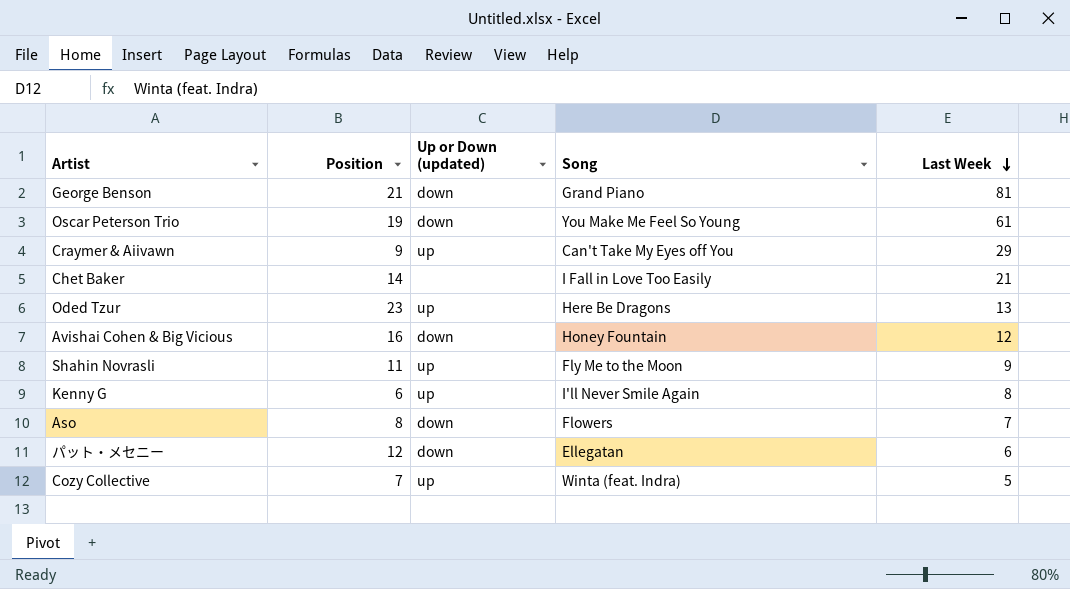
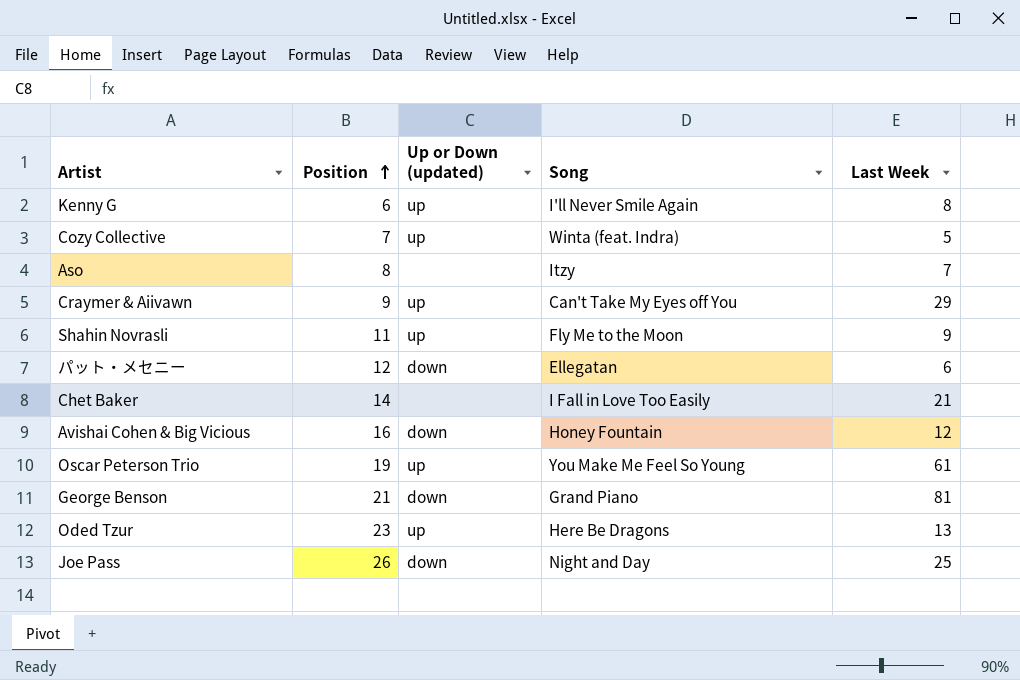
row order: Last Week descending -> Position ascending
Aso | Up or Down (updated): down -> none
Aso | Song: Flowers -> Itzy
Oscar Peterson Trio | Up or Down (updated): down -> up
row Joe Pass: none -> 26 | down | Night and Day | 25

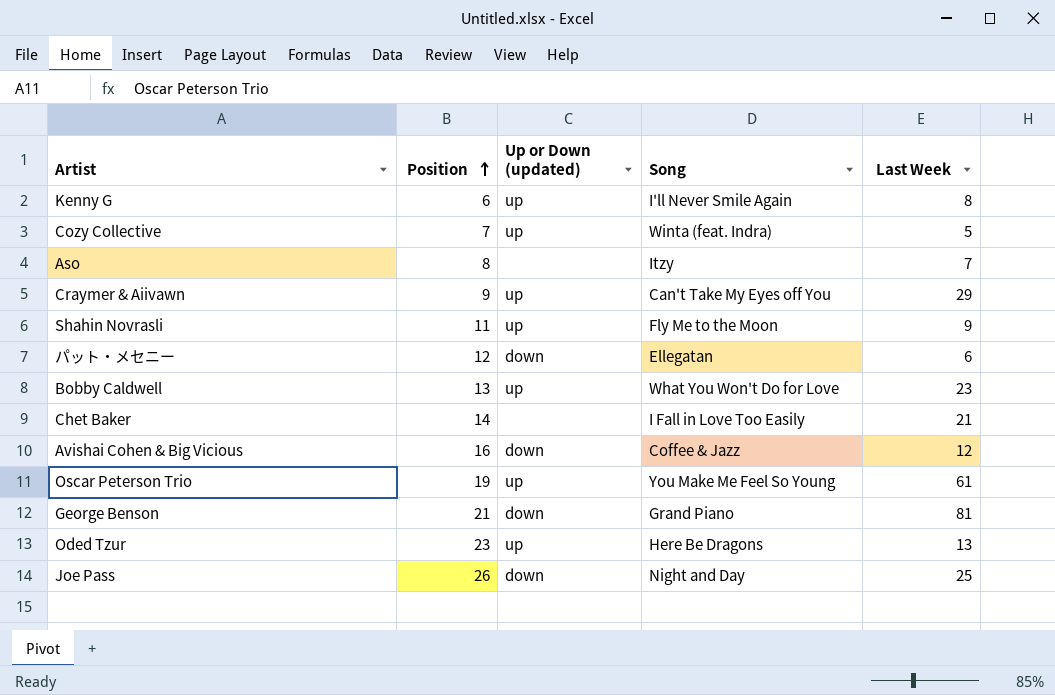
row Bobby Caldwell: none -> 13 | up | What You Won't Do for Love | 23
Avishai Cohen & Big Vicious | Song: Honey Fountain -> Coffee & Jazz

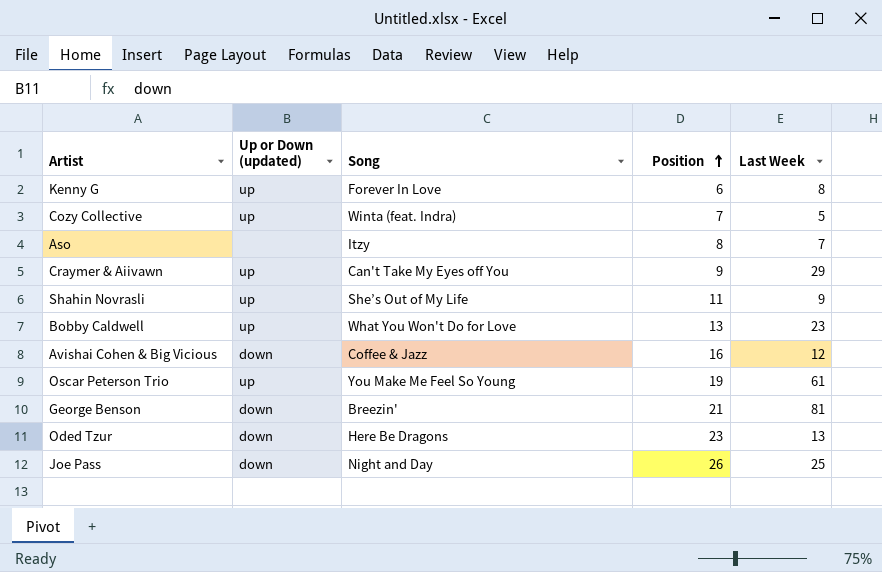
column Position | position: 2 -> 4
row パット・メセニー: 12 | down | Ellegatan | 6 -> none
row Chet Baker: 14 | none | I Fall in Love Too Easily | 21 -> none
Kenny G | Song: I'll Never Smile Again -> Forever In Love
Shahin Novrasli | Song: Fly Me to the Moon -> She’s Out of My Life
George Benson | Song: Grand Piano -> Breezin'
Oded Tzur | Up or Down (updated): up -> down

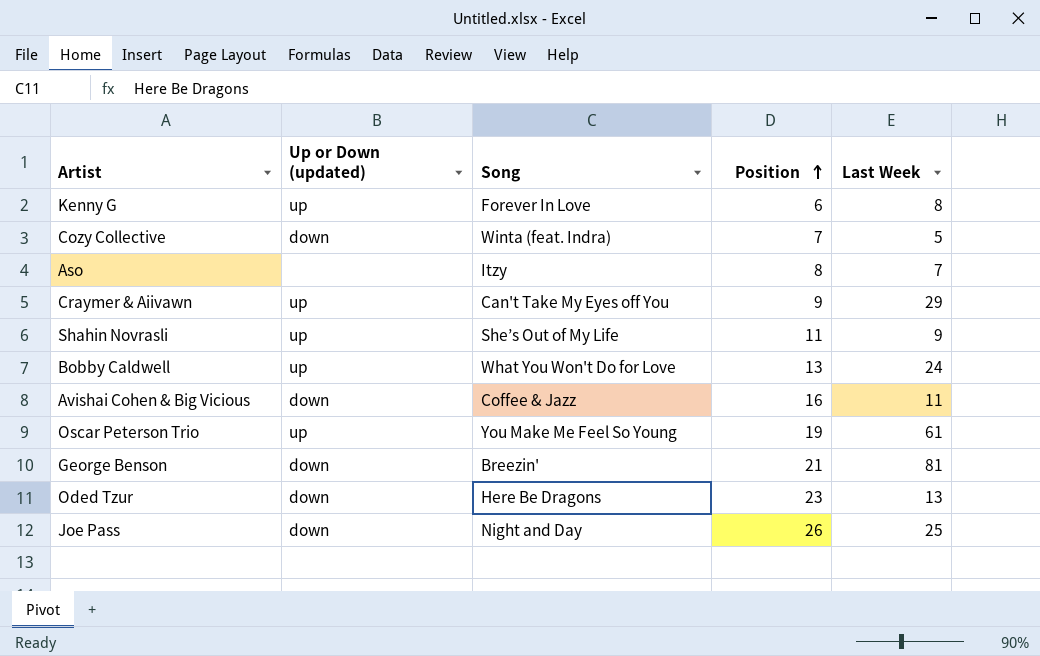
Cozy Collective | Up or Down (updated): up -> down
Bobby Caldwell | Last Week: 23 -> 24
Avishai Cohen & Big Vicious | Last Week: 12 -> 11

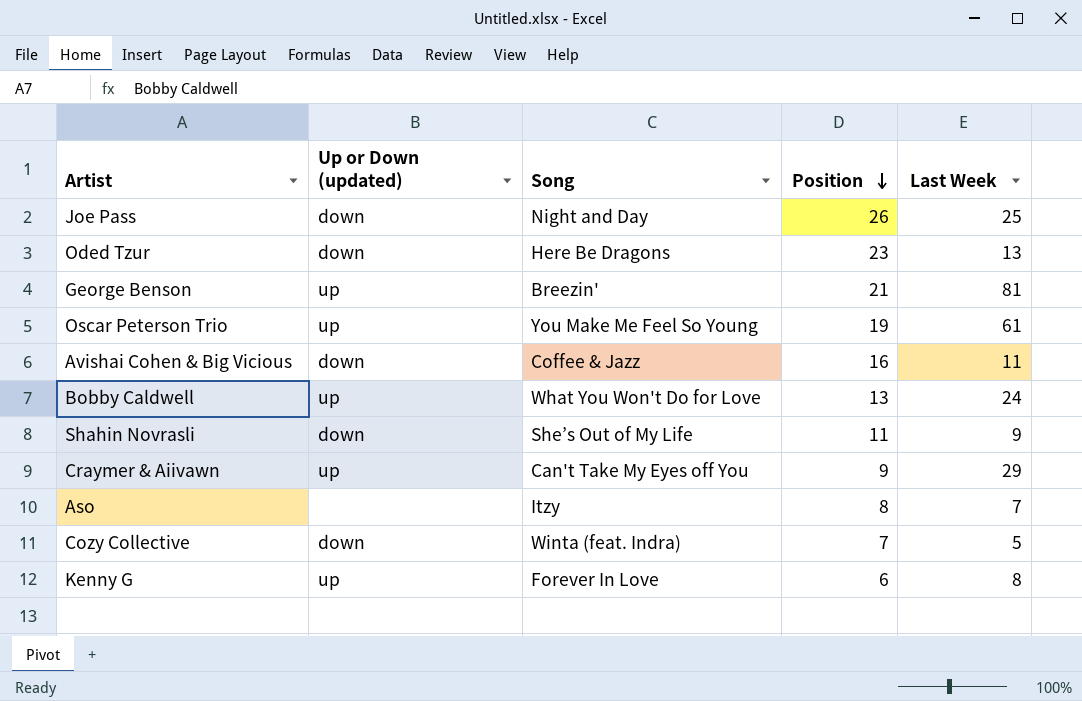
row order: Position ascending -> Position descending
George Benson | Up or Down (updated): down -> up
Shahin Novrasli | Up or Down (updated): up -> down

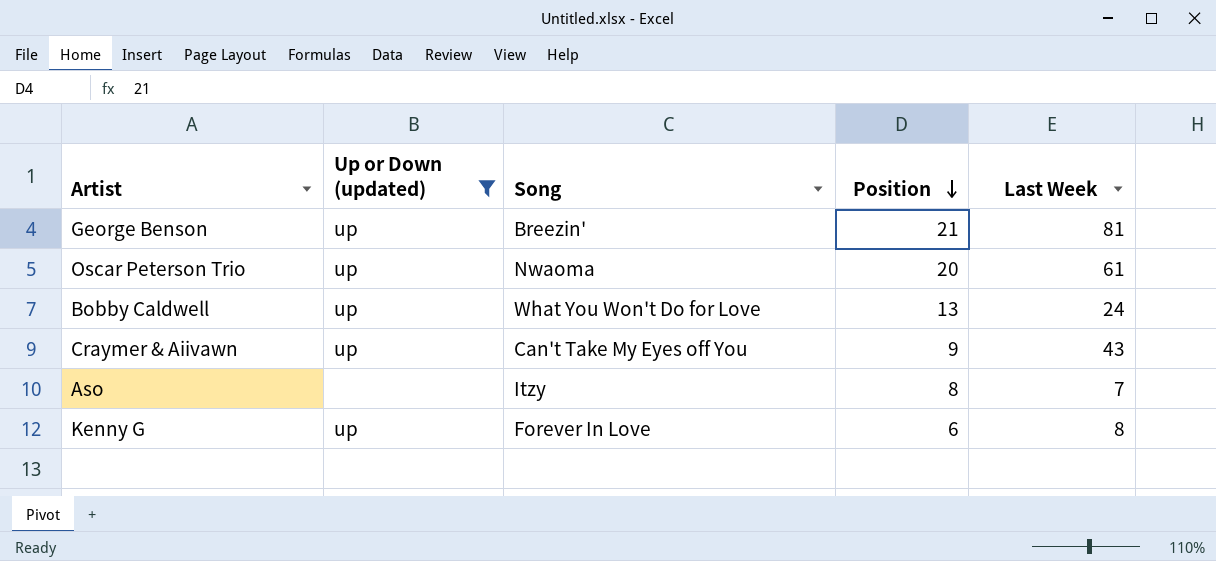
filter: none -> Up or Down (updated) != down
Oscar Peterson Trio | Song: You Make Me Feel So Young -> Nwaoma
Oscar Peterson Trio | Position: 19 -> 20
Craymer & Aiivawn | Last Week: 29 -> 43

